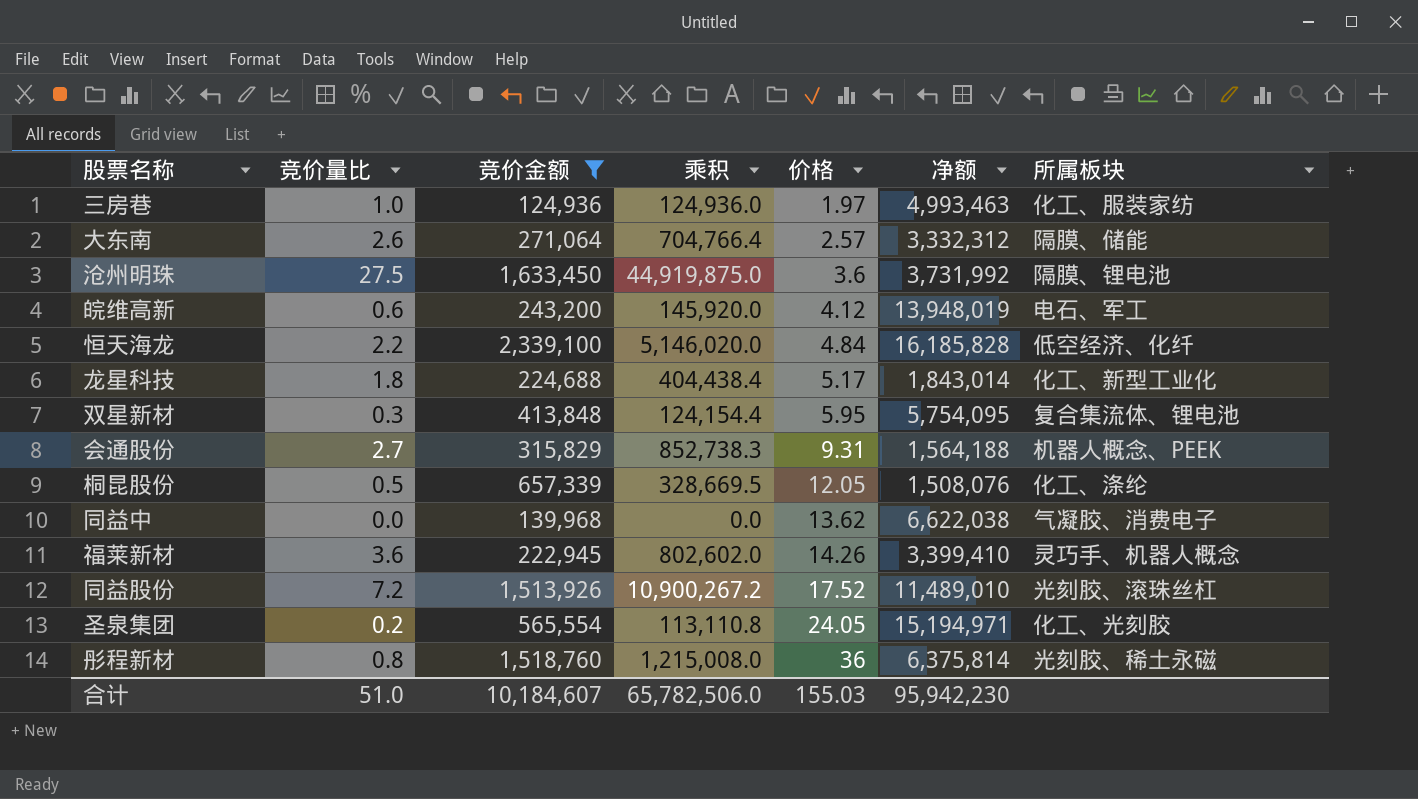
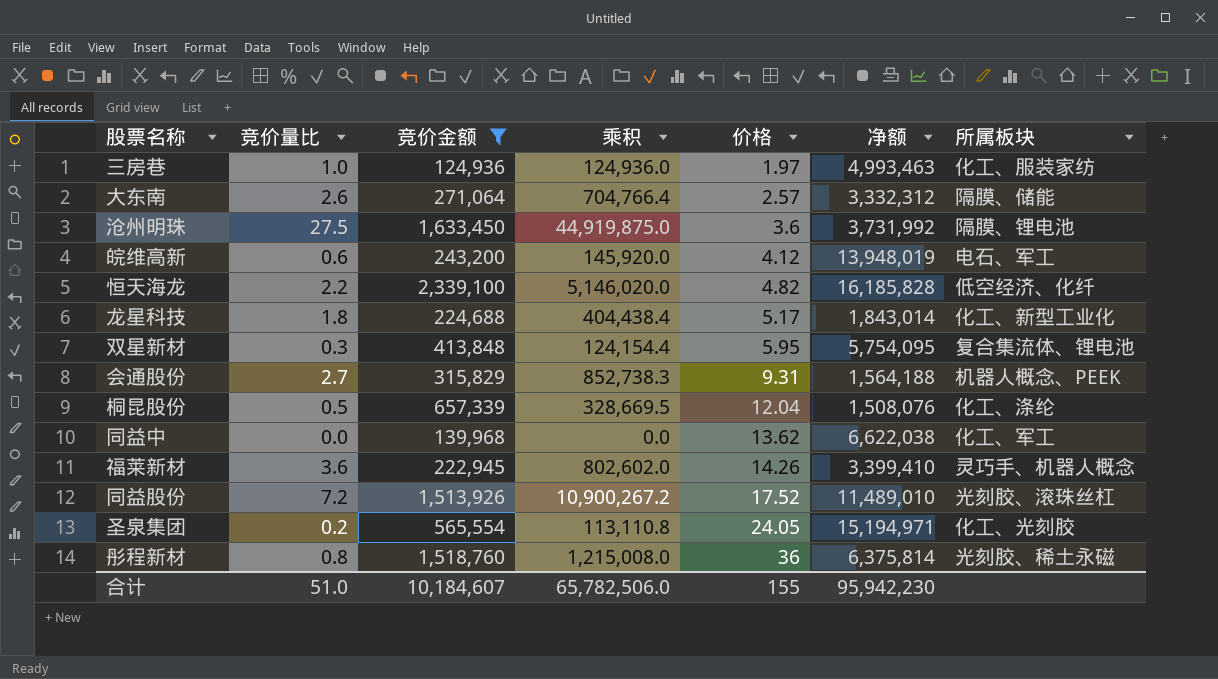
恒天海龙 | 价格: 4.84 -> 4.82
桐昆股份 | 价格: 12.05 -> 12.04
同益中 | 所属板块: 气凝胶、消费电子 -> 化工、军工
合计 | 价格: 155.03 -> 155

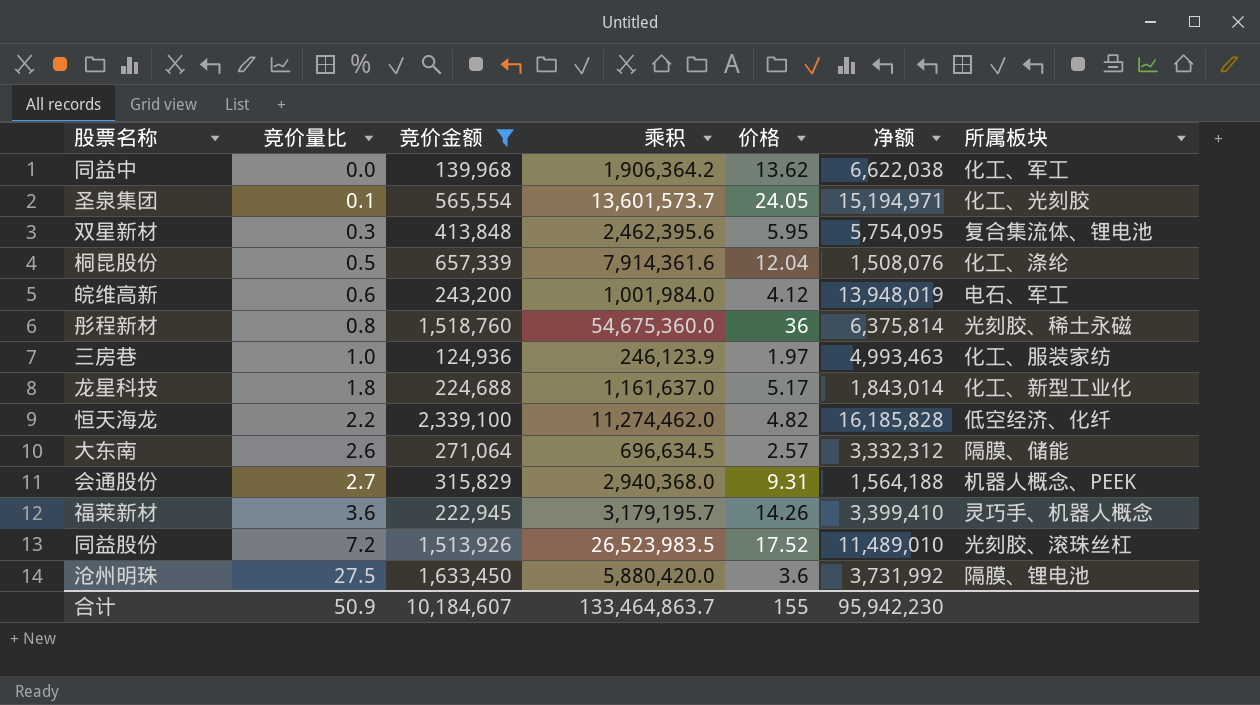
row order: 价格 ascending -> 竞价量比 ascending
column 乘积 | formula: [竞价量比] * [竞价金额] -> [竞价金额] * [价格]
圣泉集团 | 竞价量比: 0.2 -> 0.1
合计 | 竞价量比: 51.0 -> 50.9
合计 | 乘积: 65,782,506.0 -> 133,464,863.7

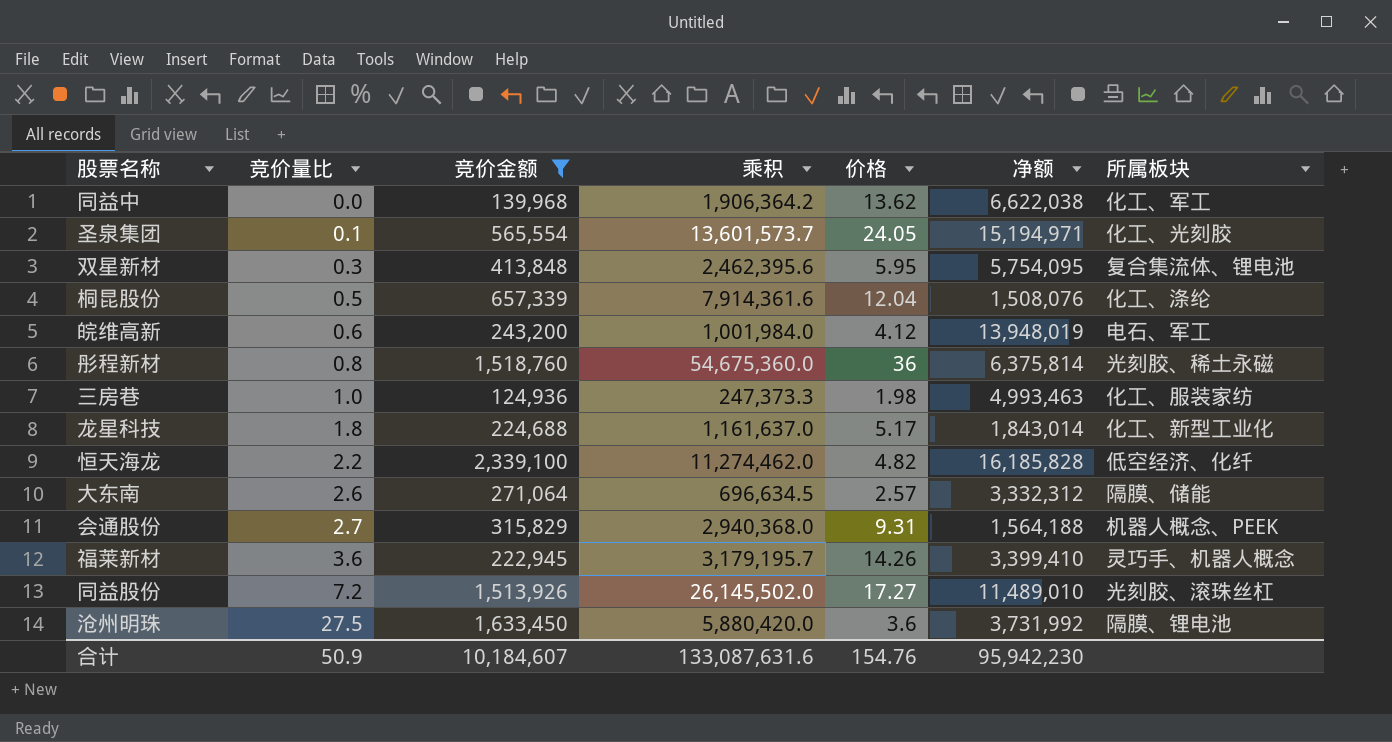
三房巷 | 乘积: 246,123.9 -> 247,373.3
三房巷 | 价格: 1.97 -> 1.98
同益股份 | 乘积: 26,523,983.5 -> 26,145,502.0
同益股份 | 价格: 17.52 -> 17.27
合计 | 乘积: 133,464,863.7 -> 133,087,631.6
合计 | 价格: 155 -> 154.76

